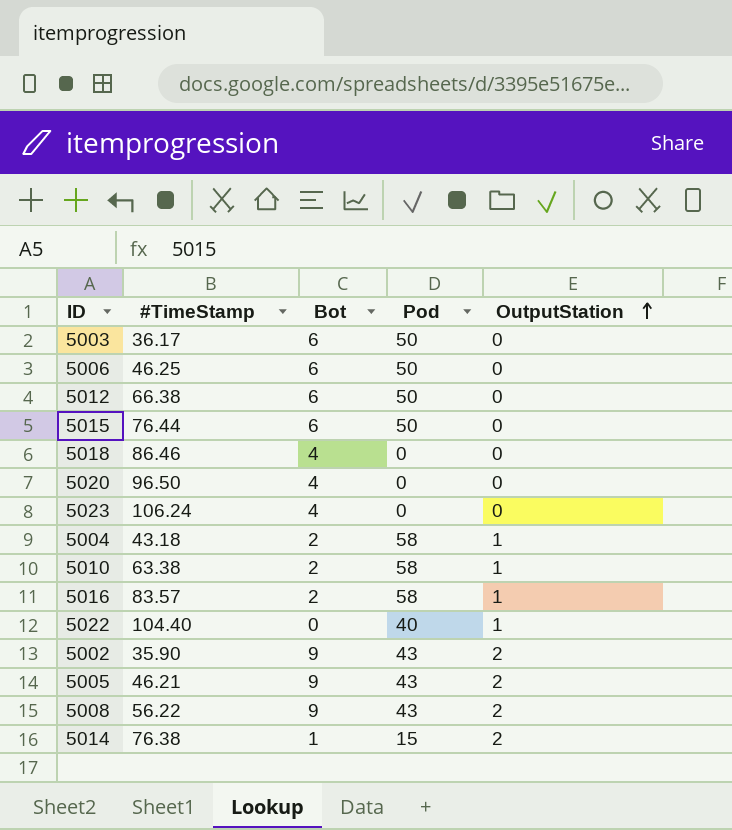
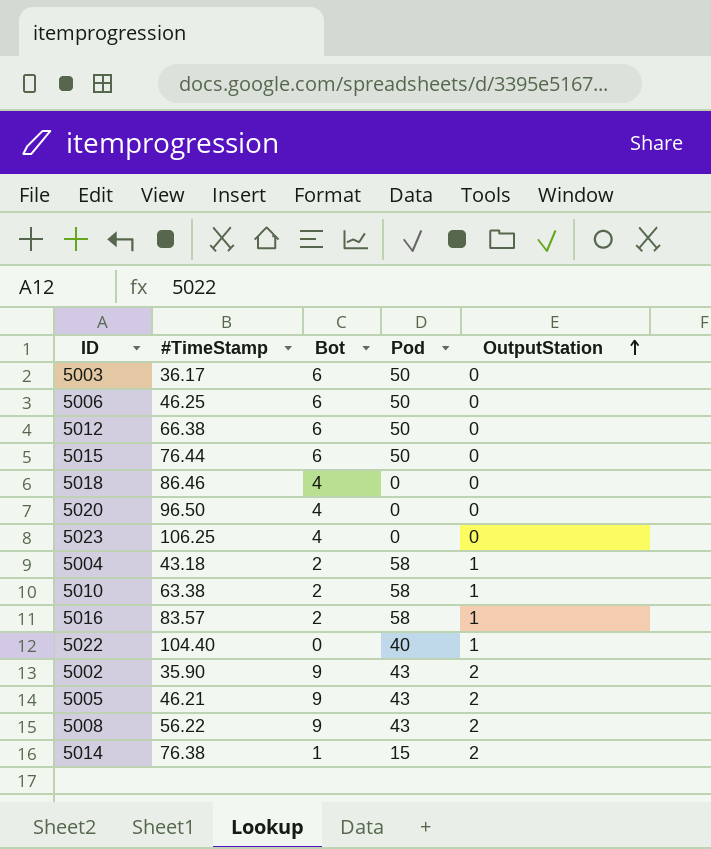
5023 | #TimeStamp: 106.24 -> 106.25

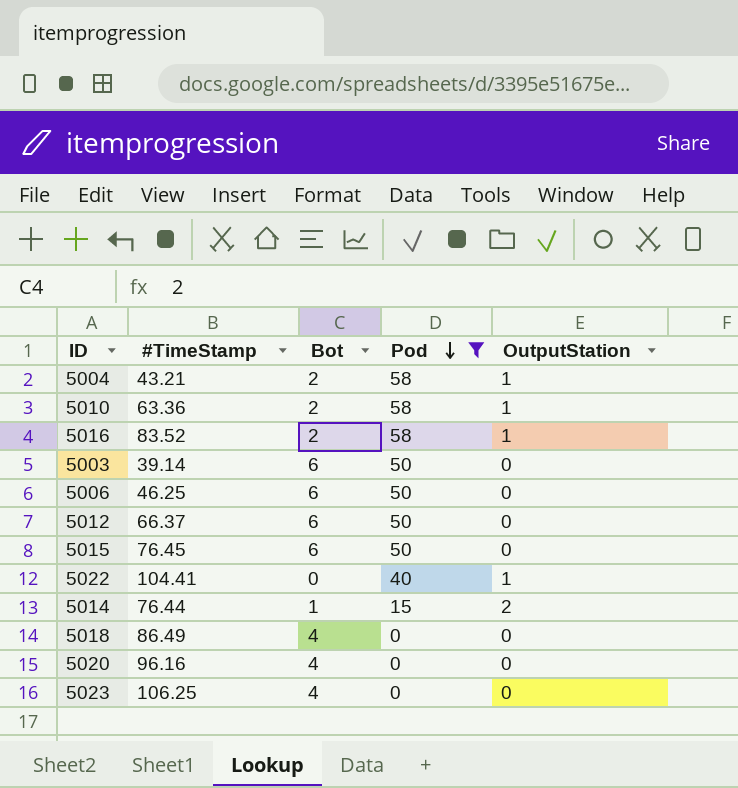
filter: none -> Pod != 43
row order: OutputStation ascending -> Pod descending
5004 | #TimeStamp: 43.18 -> 43.21
5010 | #TimeStamp: 63.38 -> 63.36
5016 | #TimeStamp: 83.57 -> 83.52
5003 | #TimeStamp: 36.17 -> 39.14
5012 | #TimeStamp: 66.38 -> 66.37
5015 | #TimeStamp: 76.44 -> 76.45
5022 | #TimeStamp: 104.40 -> 104.41
5014 | #TimeStamp: 76.38 -> 76.44
5018 | #TimeStamp: 86.46 -> 86.49
5020 | #TimeStamp: 96.50 -> 96.16

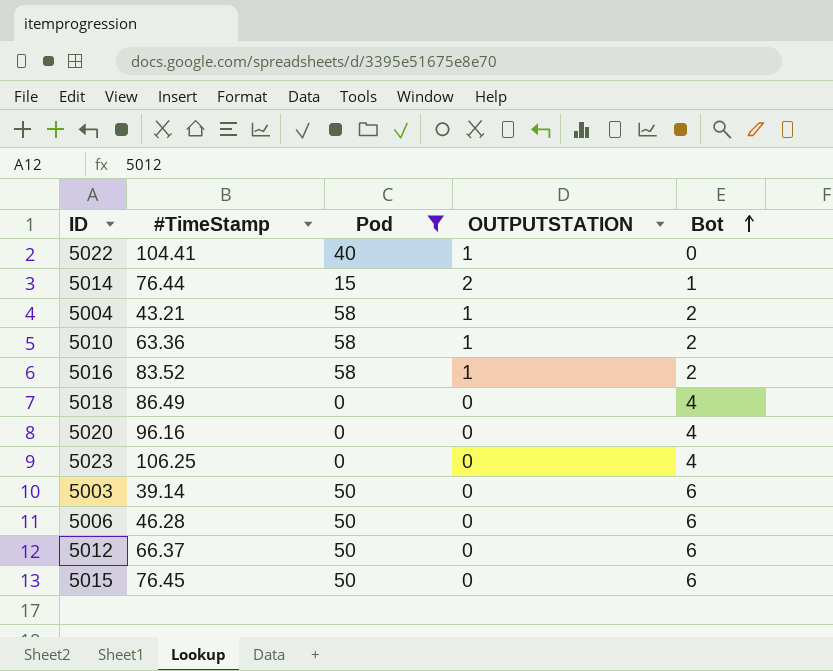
row order: Pod descending -> Bot ascending
column name: OutputStation -> OUTPUTSTATION
column Bot | position: 3 -> 5
5006 | #TimeStamp: 46.25 -> 46.28

